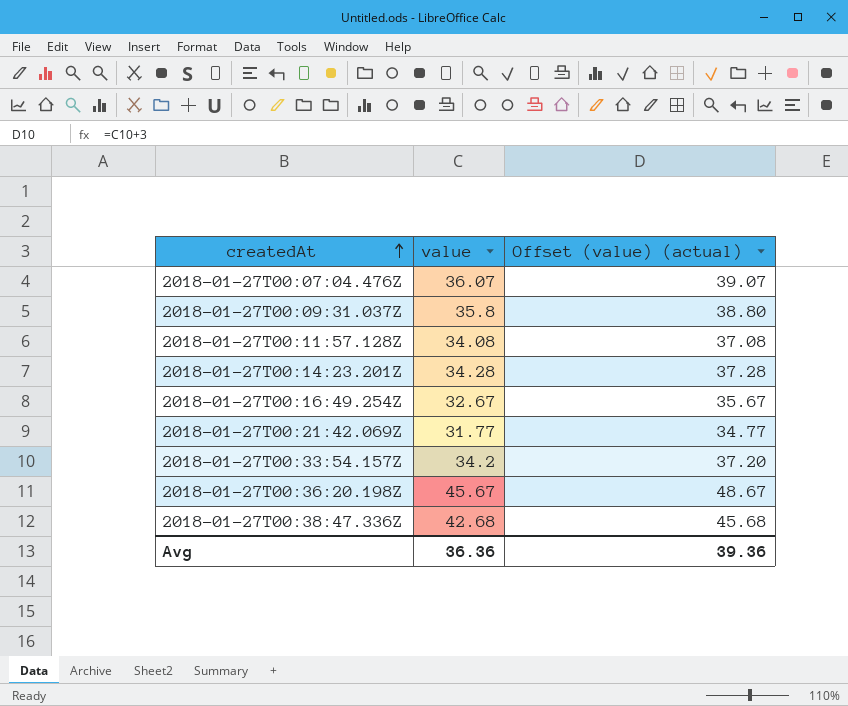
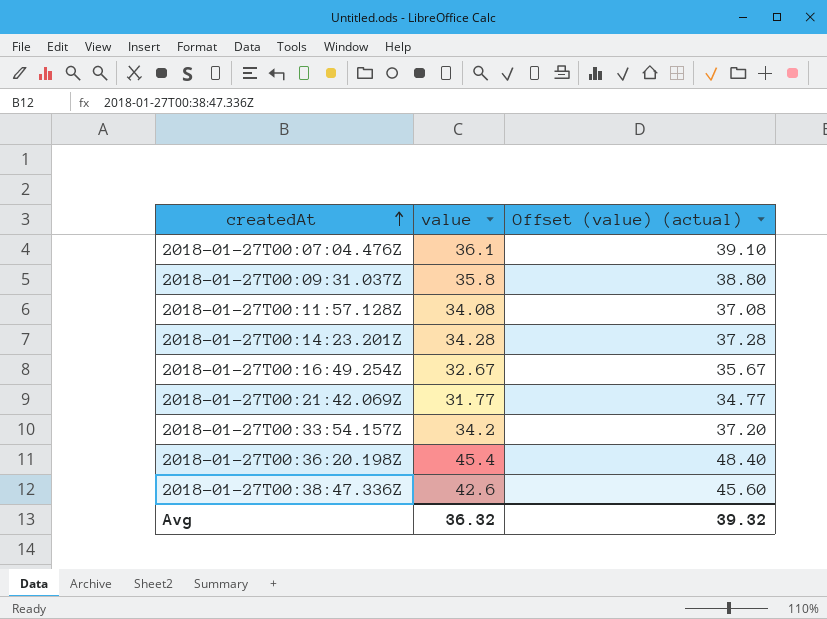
2018-01-27T00:07:04.476Z | value: 36.07 -> 36.1
2018-01-27T00:07:04.476Z | Offset (value) (actual): 39.07 -> 39.10
2018-01-27T00:36:20.198Z | value: 45.67 -> 45.4
2018-01-27T00:36:20.198Z | Offset (value) (actual): 48.67 -> 48.40
2018-01-27T00:38:47.336Z | value: 42.68 -> 42.6
2018-01-27T00:38:47.336Z | Offset (value) (actual): 45.68 -> 45.60
Avg | value: 36.36 -> 36.32
Avg | Offset (value) (actual): 39.36 -> 39.32

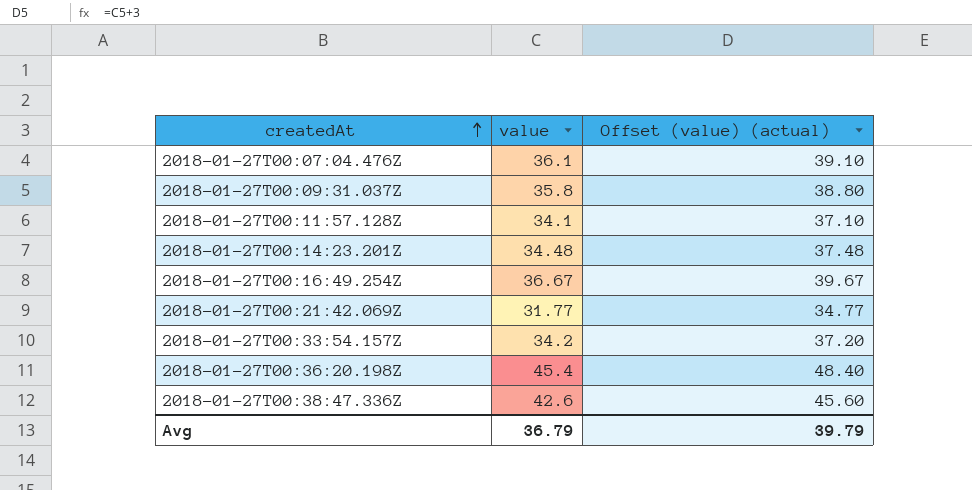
2018-01-27T00:11:57.128Z | value: 34.08 -> 34.1
2018-01-27T00:11:57.128Z | Offset (value) (actual): 37.08 -> 37.10
2018-01-27T00:14:23.201Z | value: 34.28 -> 34.48
2018-01-27T00:14:23.201Z | Offset (value) (actual): 37.28 -> 37.48
2018-01-27T00:16:49.254Z | value: 32.67 -> 36.67
2018-01-27T00:16:49.254Z | Offset (value) (actual): 35.67 -> 39.67
Avg | value: 36.32 -> 36.79
Avg | Offset (value) (actual): 39.32 -> 39.79

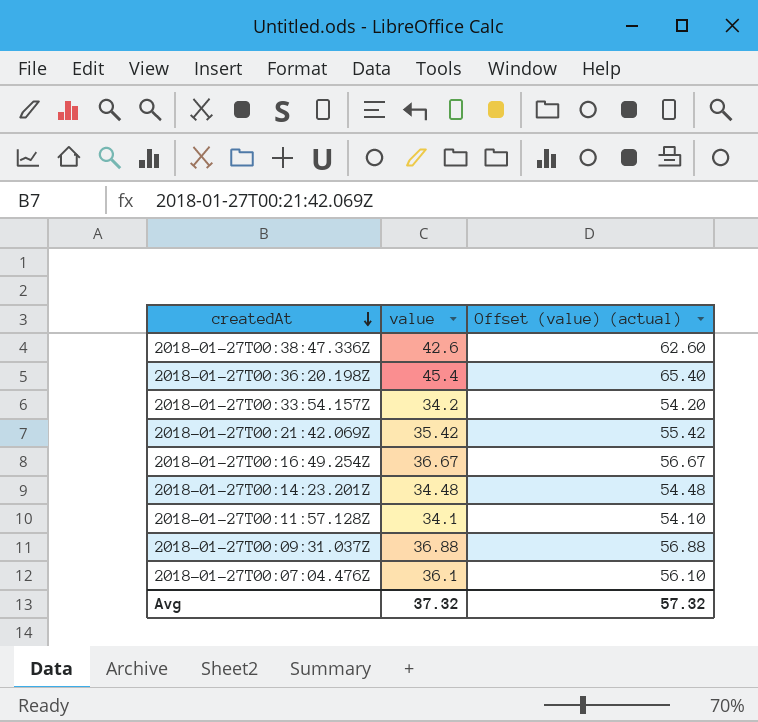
row order: createdAt ascending -> createdAt descending
column Offset (value) (actual) | formula: [value] + 3 -> [value] + 20
2018-01-27T00:21:42.069Z | value: 31.77 -> 35.42
2018-01-27T00:09:31.037Z | value: 35.8 -> 36.88
Avg | value: 36.79 -> 37.32
Avg | Offset (value) (actual): 39.79 -> 57.32

